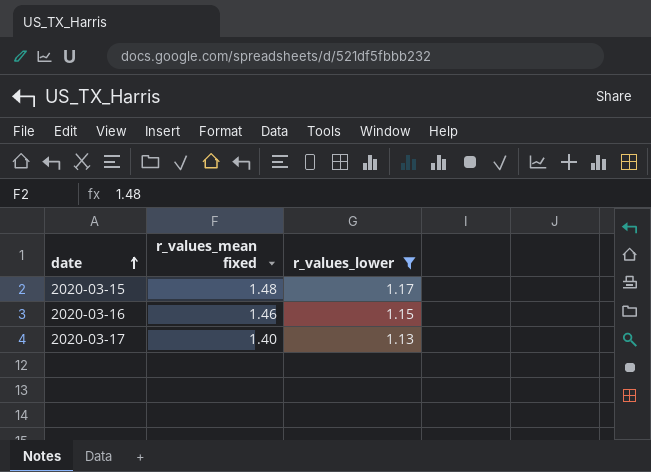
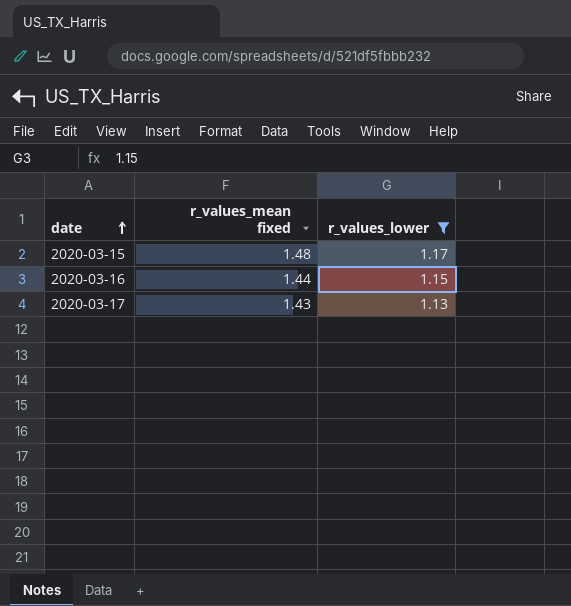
2020-03-16 | r_values_mean fixed: 1.46 -> 1.44
2020-03-17 | r_values_mean fixed: 1.40 -> 1.43

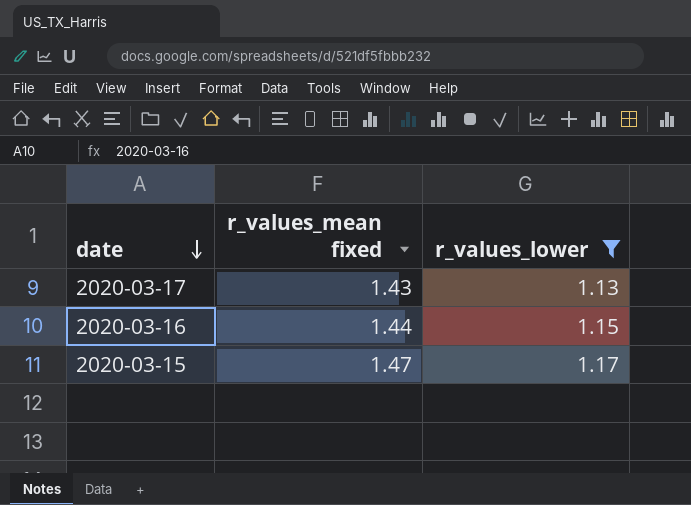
row order: date ascending -> date descending
2020-03-15 | r_values_mean fixed: 1.48 -> 1.47

